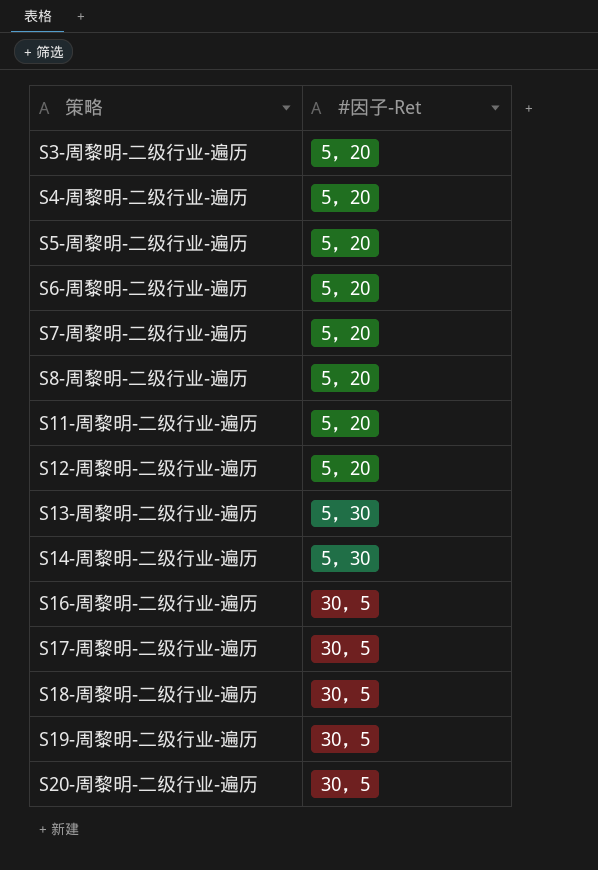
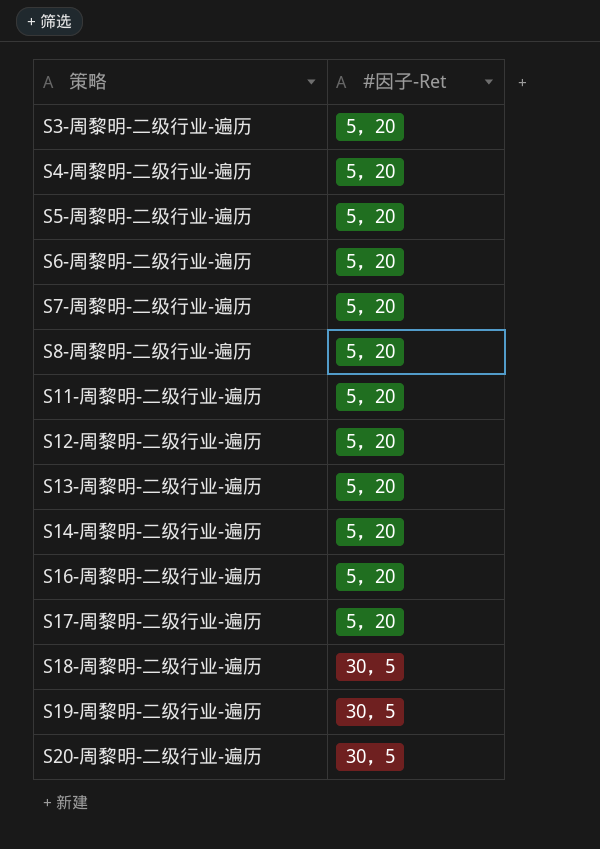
S13-周黎明-二级行业-遍历 | #因子-Ret: 5，30 -> 5，20
S14-周黎明-二级行业-遍历 | #因子-Ret: 5，30 -> 5，20
S16-周黎明-二级行业-遍历 | #因子-Ret: 30，5 -> 5，20
S17-周黎明-二级行业-遍历 | #因子-Ret: 30，5 -> 5，20

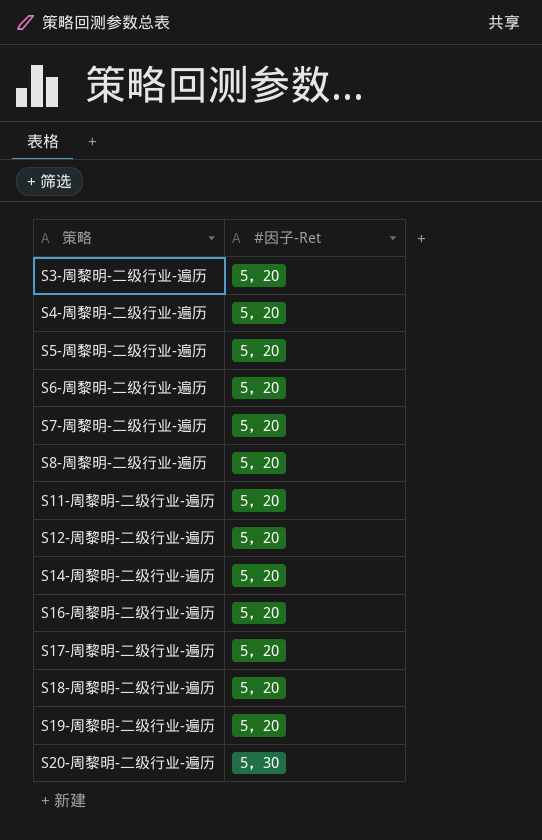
row S13-周黎明-二级行业-遍历: 5，20 -> none
S18-周黎明-二级行业-遍历 | #因子-Ret: 30，5 -> 5，20
S19-周黎明-二级行业-遍历 | #因子-Ret: 30，5 -> 5，20
S20-周黎明-二级行业-遍历 | #因子-Ret: 30，5 -> 5，30

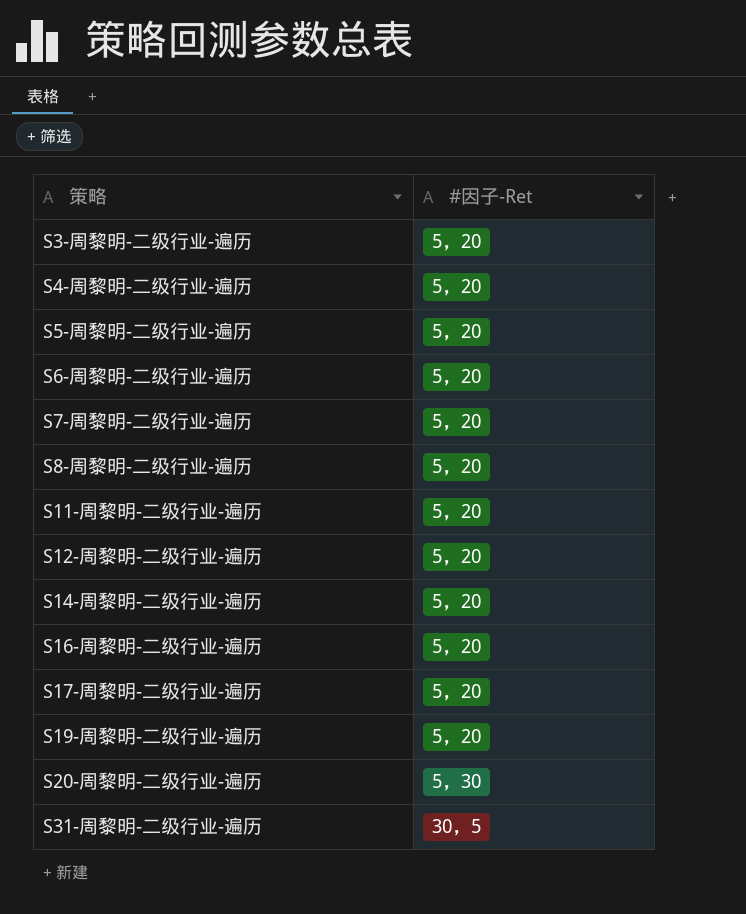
row S18-周黎明-二级行业-遍历: 5，20 -> none
row S31-周黎明-二级行业-遍历: none -> 30，5

